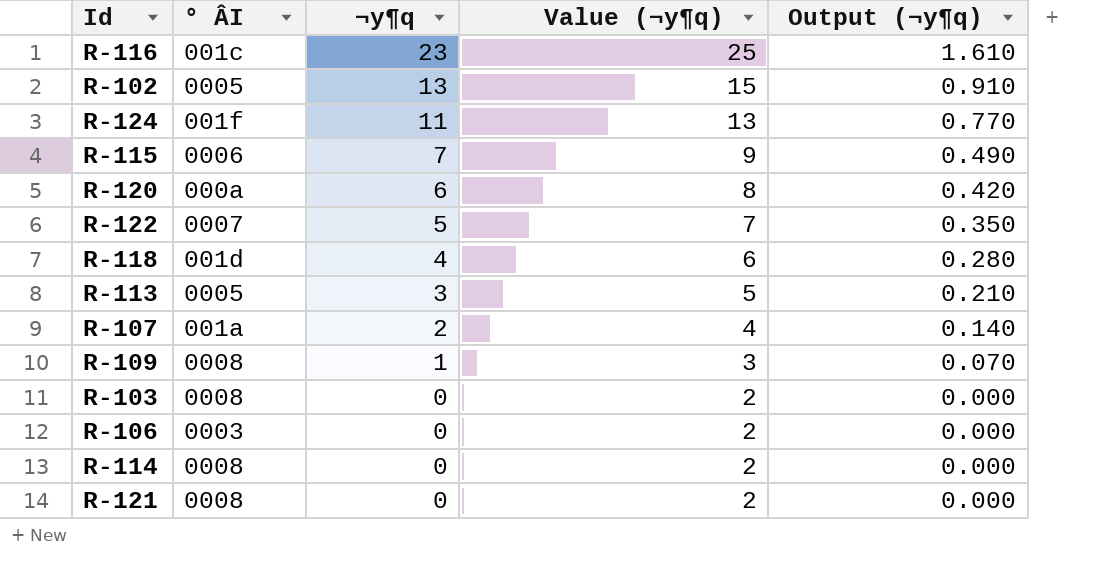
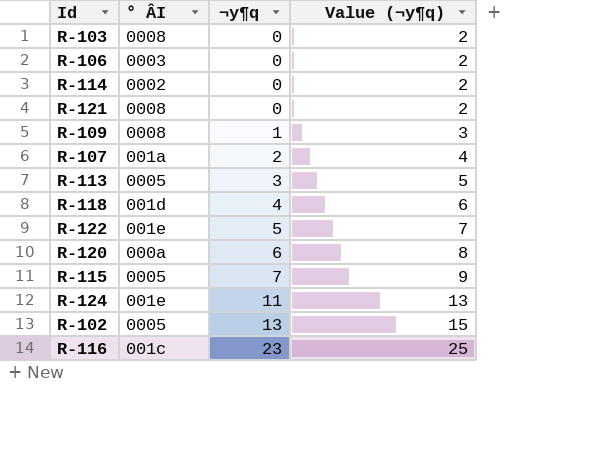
row order: ¬y¶q descending -> ¬y¶q ascending
column Output (¬y¶q) | formula: [¬y¶q] * 0.07 -> none
R-114 | ° ÂI: 0008 -> 0002
R-122 | ° ÂI: 0007 -> 001e
R-115 | ° ÂI: 0006 -> 0005
R-124 | ° ÂI: 001f -> 001e

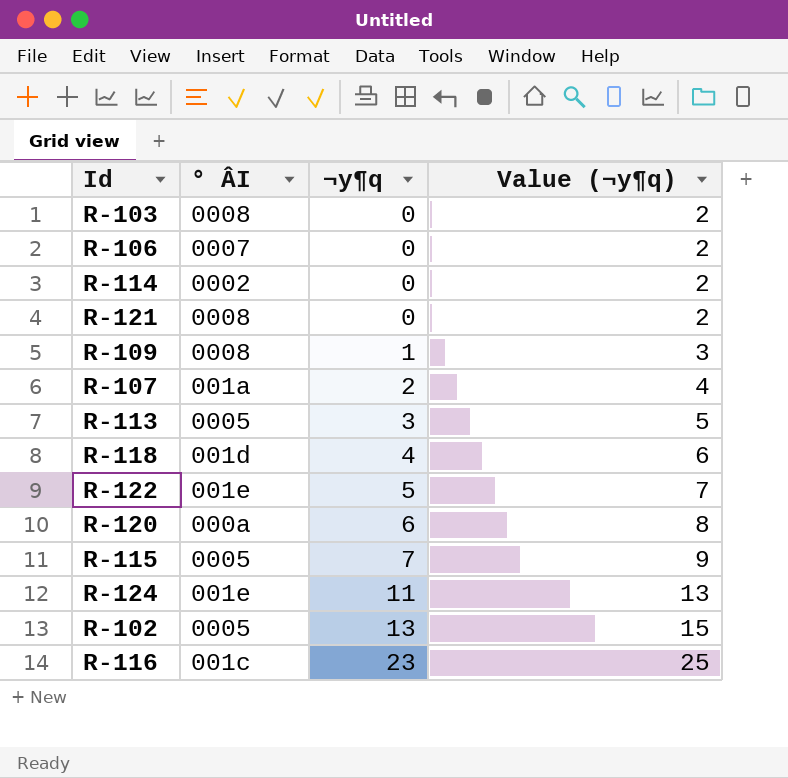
R-106 | ° ÂI: 0003 -> 0007

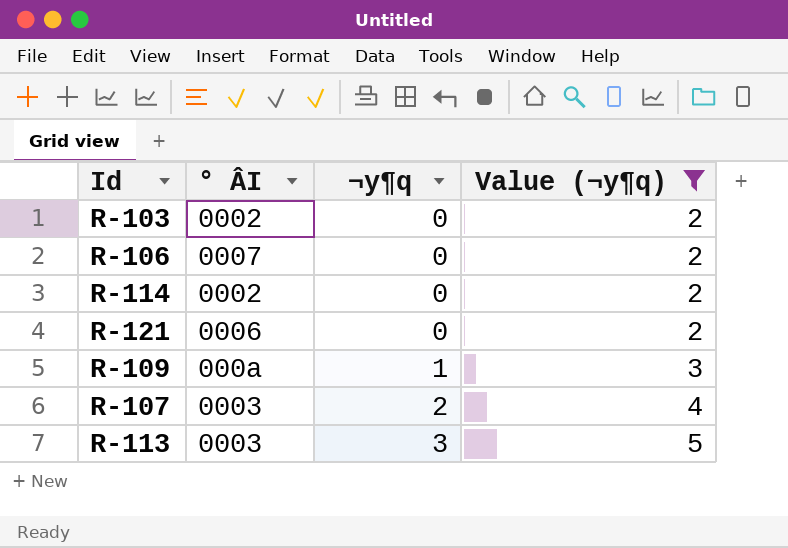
filter: none -> Value (¬y¶q) <= 5
R-103 | ° ÂI: 0008 -> 0002
R-121 | ° ÂI: 0008 -> 0006
R-109 | ° ÂI: 0008 -> 000a
R-107 | ° ÂI: 001a -> 0003
R-113 | ° ÂI: 0005 -> 0003

